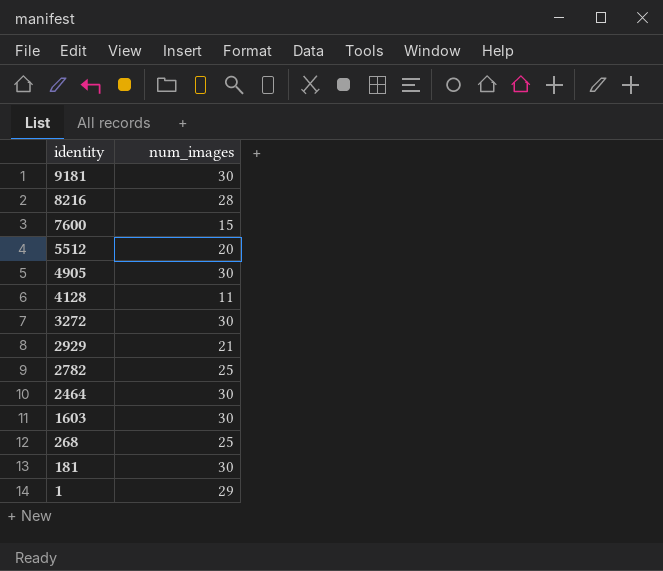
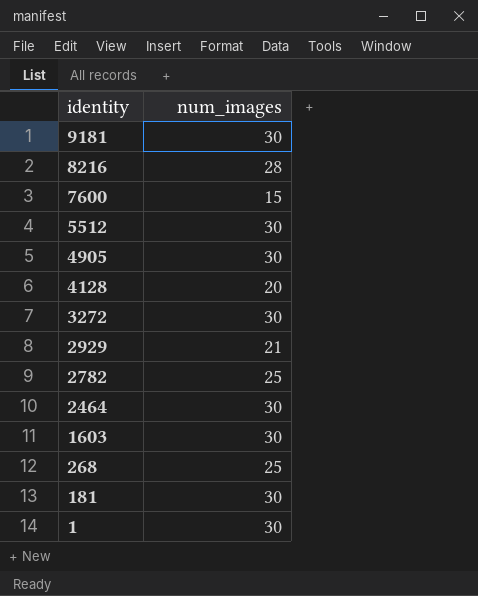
5512 | num_images: 20 -> 30
4128 | num_images: 11 -> 20
1 | num_images: 29 -> 30

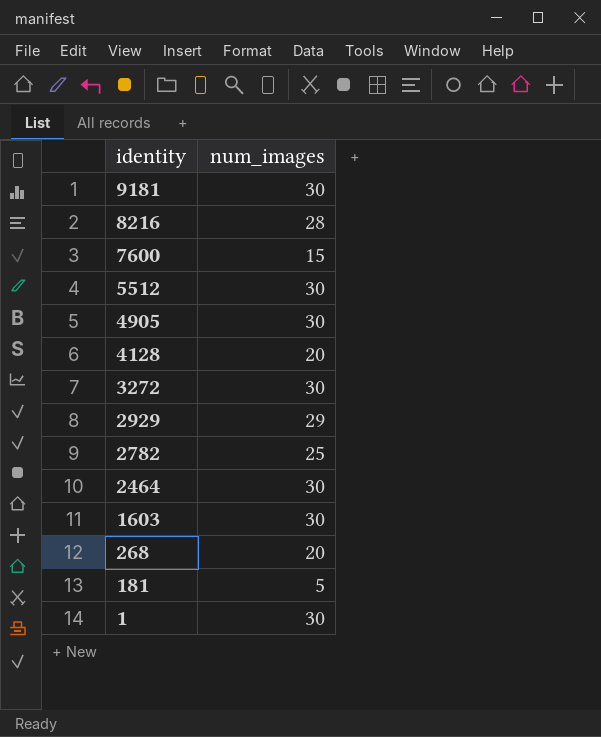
2929 | num_images: 21 -> 29
268 | num_images: 25 -> 20
181 | num_images: 30 -> 5

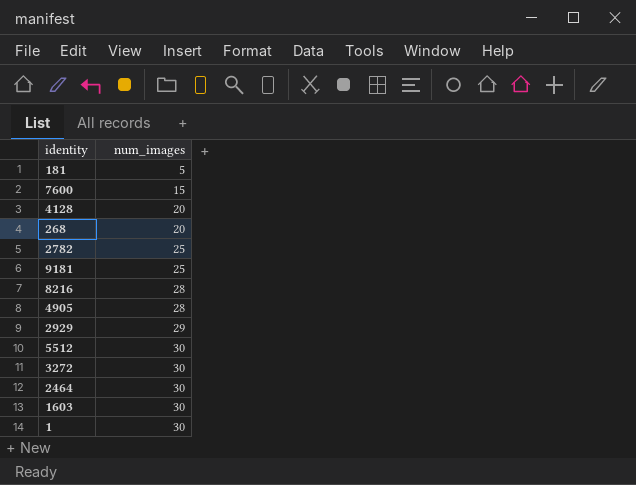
row order: identity descending -> num_images ascending
9181 | num_images: 30 -> 25
4905 | num_images: 30 -> 28

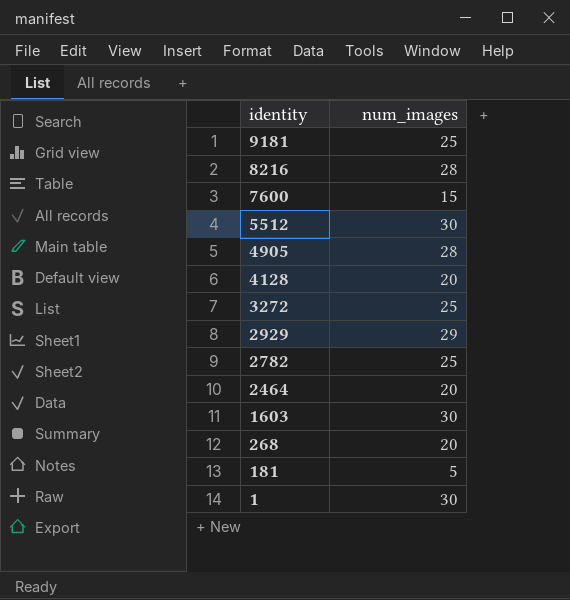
row order: num_images ascending -> identity descending
3272 | num_images: 30 -> 25
2464 | num_images: 30 -> 20

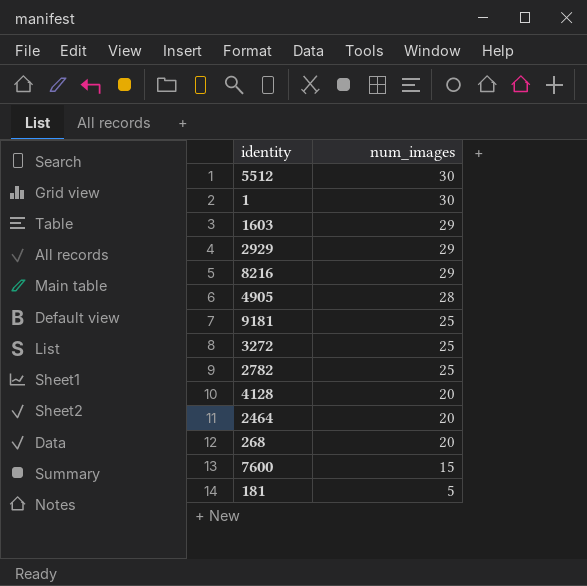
row order: identity descending -> num_images descending
1603 | num_images: 30 -> 29
8216 | num_images: 28 -> 29

